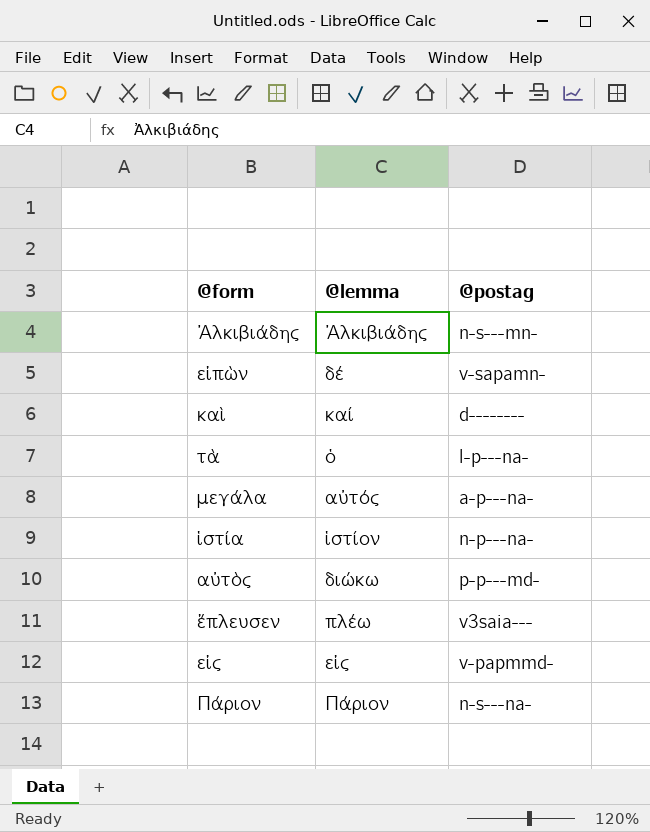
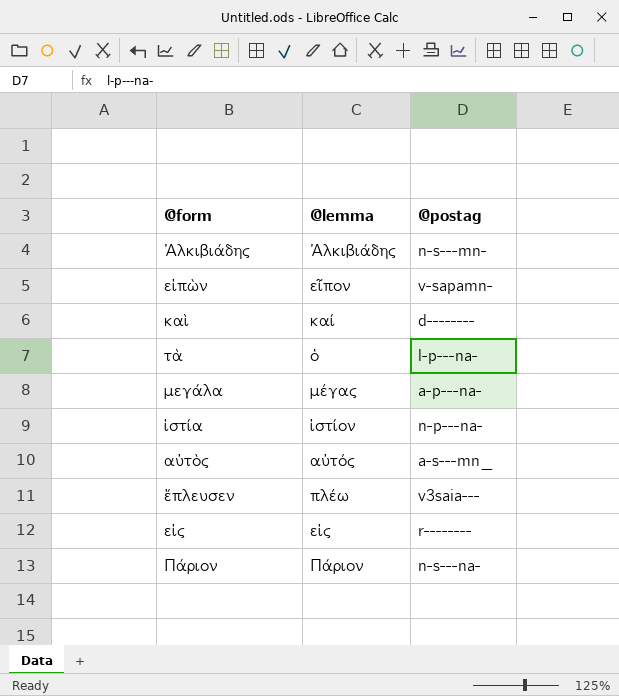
εἰπὼν | @lemma: δέ -> εἶπον
μεγάλα | @lemma: αὐτός -> μέγας
αὐτὸς | @lemma: διώκω -> αὐτός
αὐτὸς | @postag: p-p---md- -> a-s---mn_
εἰς | @postag: v-papmmd- -> r--------

